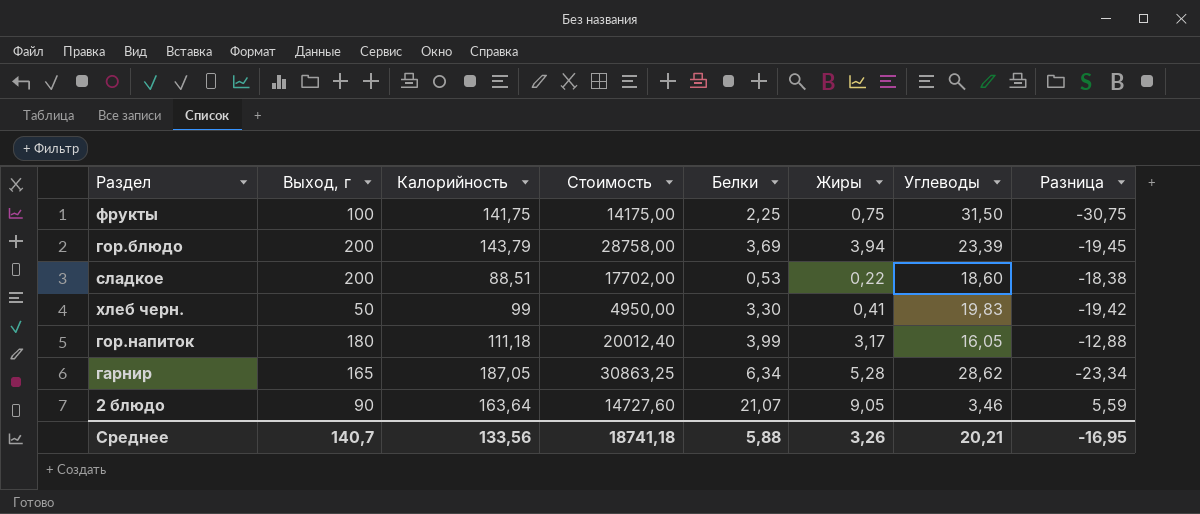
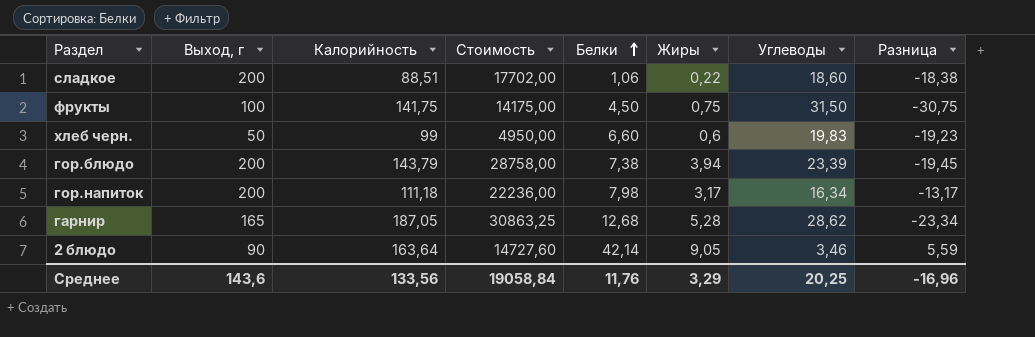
row order: none -> Белки ascending
сладкое | Белки: 0,53 -> 1,06
фрукты | Белки: 2,25 -> 4,50
хлеб черн. | Белки: 3,30 -> 6,60
хлеб черн. | Жиры: 0,41 -> 0,6
хлеб черн. | Разница: -19,42 -> -19,23
гор.блюдо | Белки: 3,69 -> 7,38
гор.напиток | Выход, г: 180 -> 200
гор.напиток | Стоимость: 20012,40 -> 22236,00
гор.напиток | Белки: 3,99 -> 7,98
гор.напиток | Углеводы: 16,05 -> 16,34
гор.напиток | Разница: -12,88 -> -13,17
гарнир | Белки: 6,34 -> 12,68
2 блюдо | Белки: 21,07 -> 42,14
Среднее | Выход, г: 140,7 -> 143,6
Среднее | Стоимость: 18741,18 -> 19058,84
Среднее | Белки: 5,88 -> 11,76
Среднее | Жиры: 3,26 -> 3,29
Среднее | Углеводы: 20,21 -> 20,25
Среднее | Разница: -16,95 -> -16,96

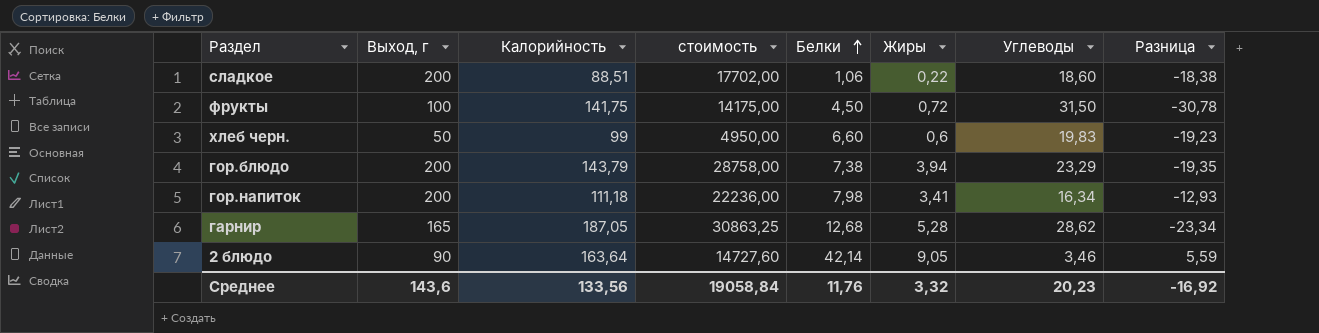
column name: Стоимость -> стоимость
фрукты | Жиры: 0,75 -> 0,72
фрукты | Разница: -30,75 -> -30,78
гор.блюдо | Углеводы: 23,39 -> 23,29
гор.блюдо | Разница: -19,45 -> -19,35
гор.напиток | Жиры: 3,17 -> 3,41
гор.напиток | Разница: -13,17 -> -12,93
Среднее | Жиры: 3,29 -> 3,32
Среднее | Углеводы: 20,25 -> 20,23
Среднее | Разница: -16,96 -> -16,92

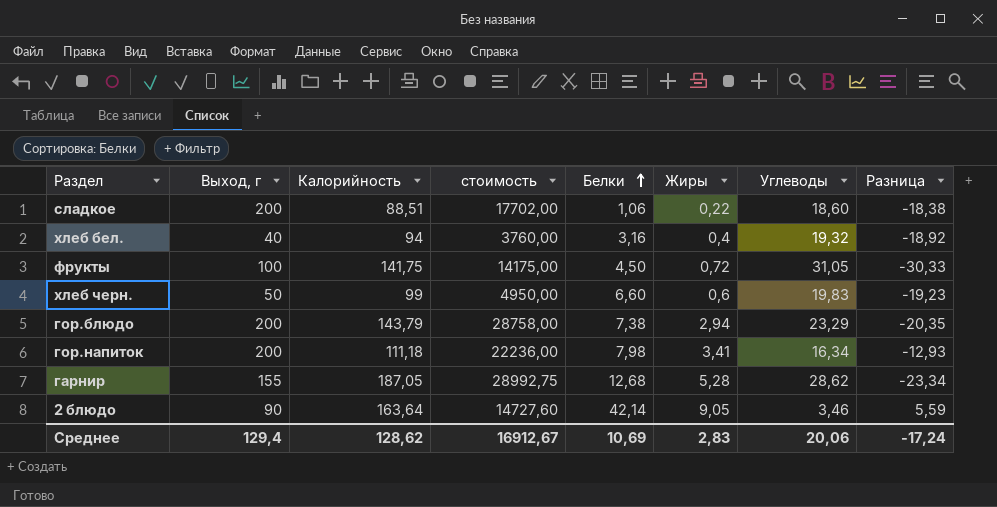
row хлеб бел.: none -> 40 | 94 | 3760,00 | 3,16 | 0,4 | 19,32 | -18,92
фрукты | Углеводы: 31,50 -> 31,05
фрукты | Разница: -30,78 -> -30,33
гор.блюдо | Жиры: 3,94 -> 2,94
гор.блюдо | Разница: -19,35 -> -20,35
гарнир | Выход, г: 165 -> 155
гарнир | стоимость: 30863,25 -> 28992,75
Среднее | Выход, г: 143,6 -> 129,4
Среднее | Калорийность: 133,56 -> 128,62
Среднее | стоимость: 19058,84 -> 16912,67
Среднее | Белки: 11,76 -> 10,69
Среднее | Жиры: 3,32 -> 2,83
Среднее | Углеводы: 20,23 -> 20,06
Среднее | Разница: -16,92 -> -17,24

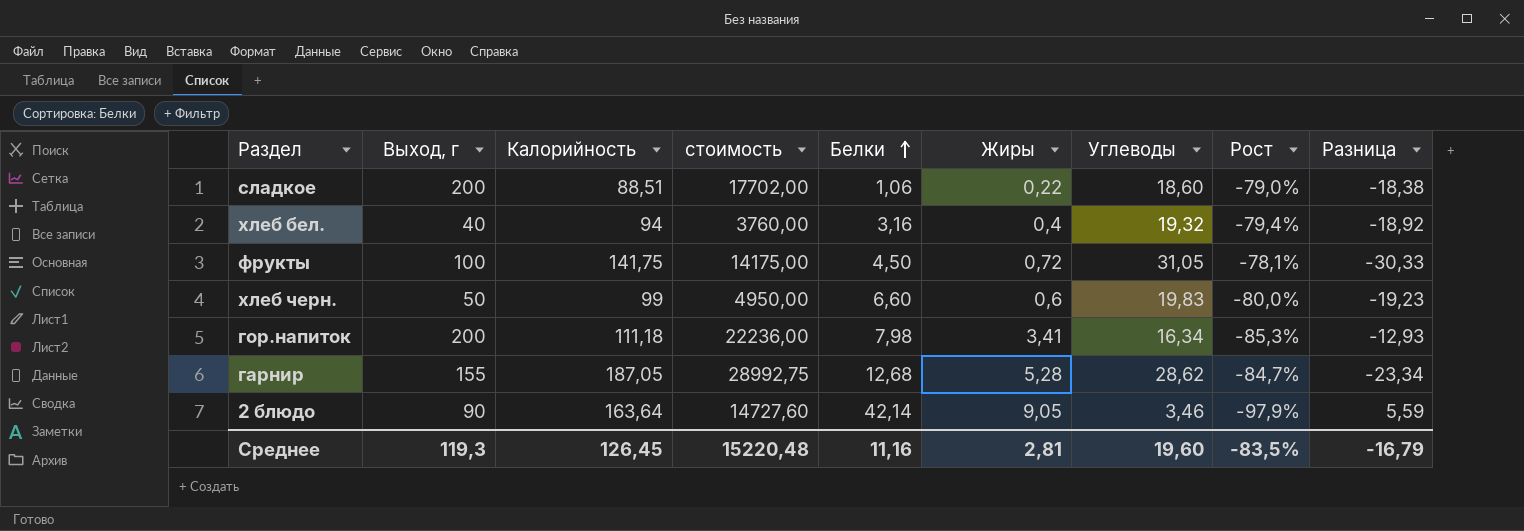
column Рост | formula: none -> ([Углеводы] - [Калорийность]) / [Калорийность]
row гор.блюдо: 200 | 143,79 | 28758,00 | 7,38 | 2,94 | 23,29 | -20,35 -> none
Среднее | Выход, г: 129,4 -> 119,3
Среднее | Калорийность: 128,62 -> 126,45
Среднее | стоимость: 16912,67 -> 15220,48
Среднее | Белки: 10,69 -> 11,16
Среднее | Жиры: 2,83 -> 2,81
Среднее | Углеводы: 20,06 -> 19,60
Среднее | Разница: -17,24 -> -16,79

